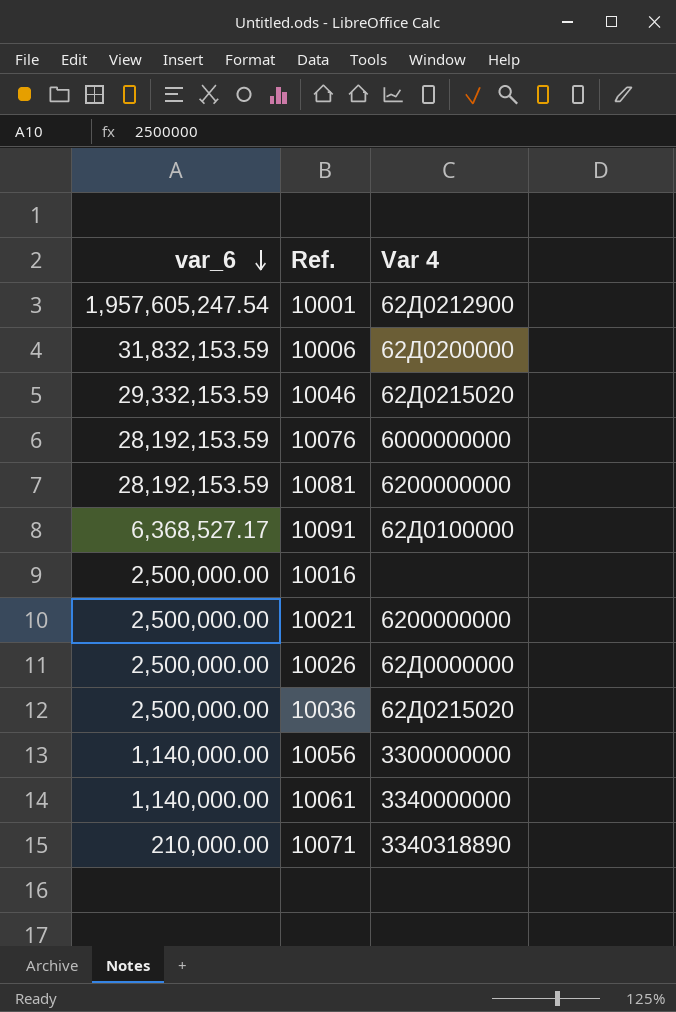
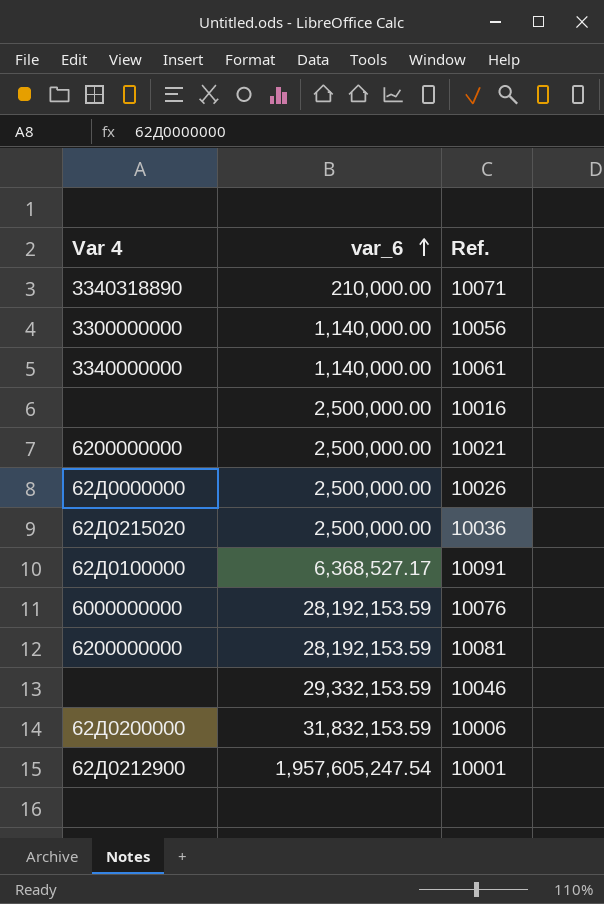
row order: var_6 descending -> var_6 ascending
column Var 4 | position: 3 -> 1
10046 | Var 4: 62Д0215020 -> none

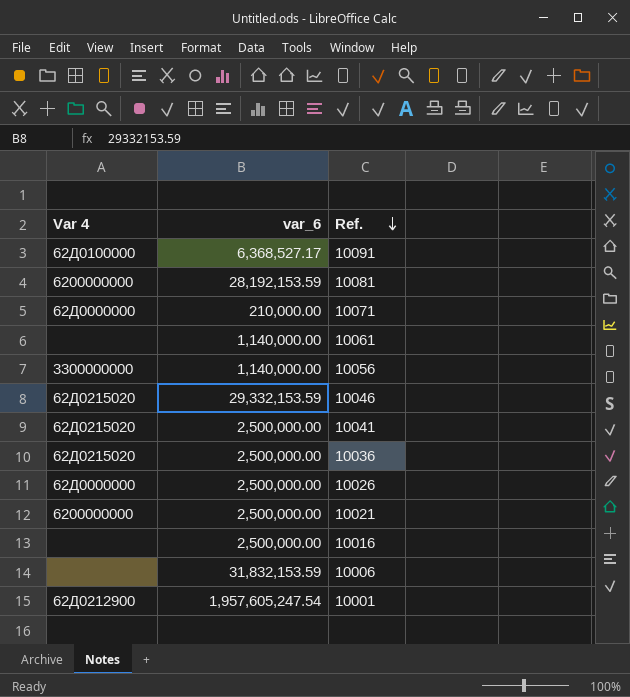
row order: var_6 ascending -> Ref. descending
row 10076: 6000000000 | 28,192,153.59 -> none
10071 | Var 4: 3340318890 -> 62Д0000000
10061 | Var 4: 3340000000 -> none
10046 | Var 4: none -> 62Д0215020
row 10041: none -> 62Д0215020 | 2,500,000.00
10006 | Var 4: 62Д0200000 -> none

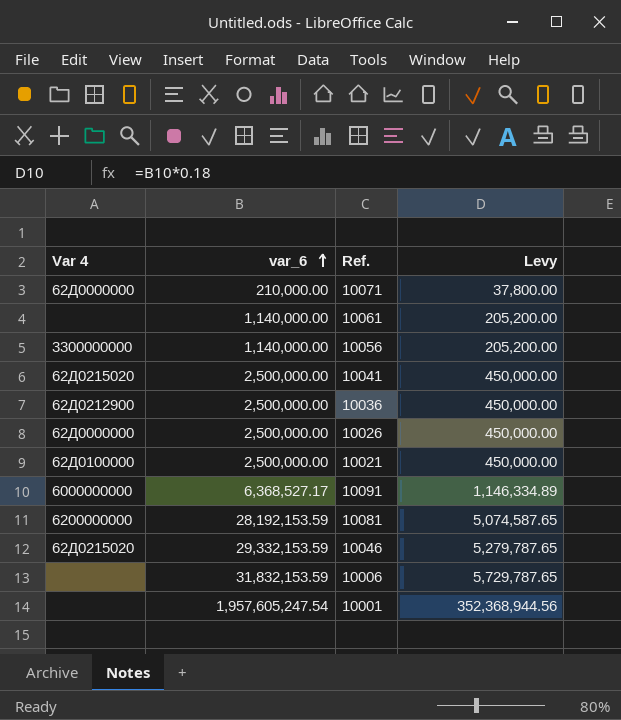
row order: Ref. descending -> var_6 ascending
column Levy | formula: none -> [var_6] * 0.18
row 10016: none | 2,500,000.00 -> none
10036 | Var 4: 62Д0215020 -> 62Д0212900
10021 | Var 4: 6200000000 -> 62Д0100000
10091 | Var 4: 62Д0100000 -> 6000000000
10001 | Var 4: 62Д0212900 -> none

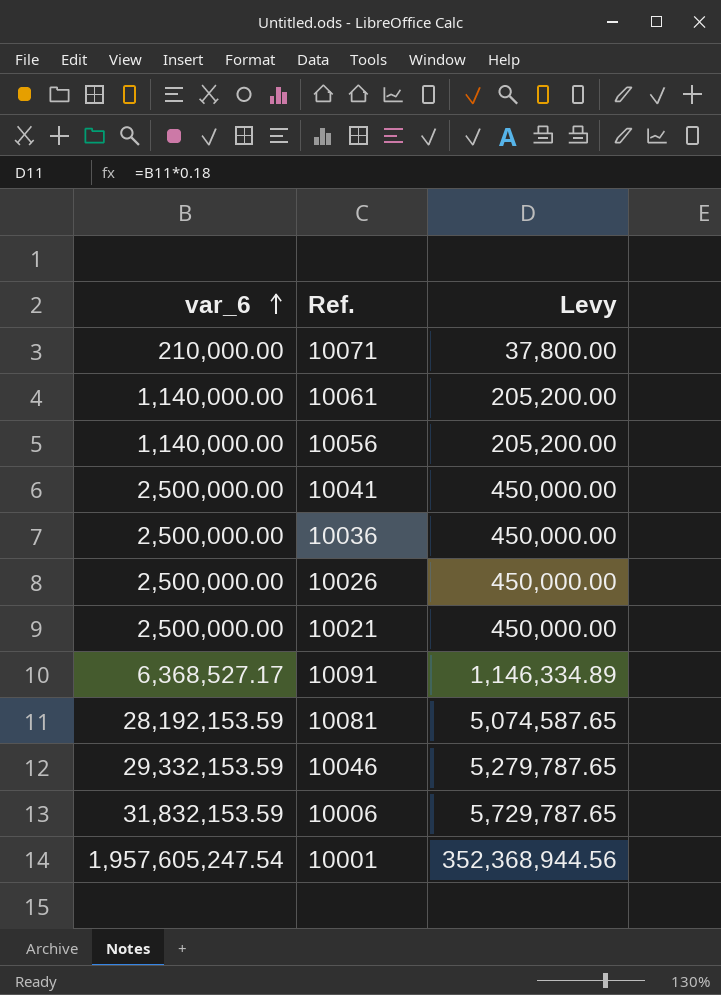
column Var 4 | position: 1 -> none

